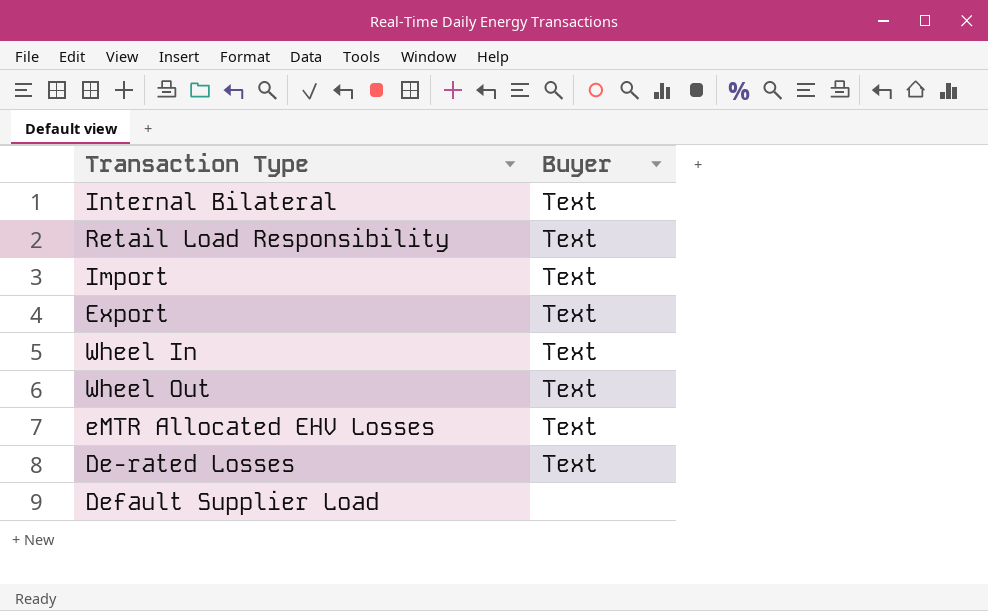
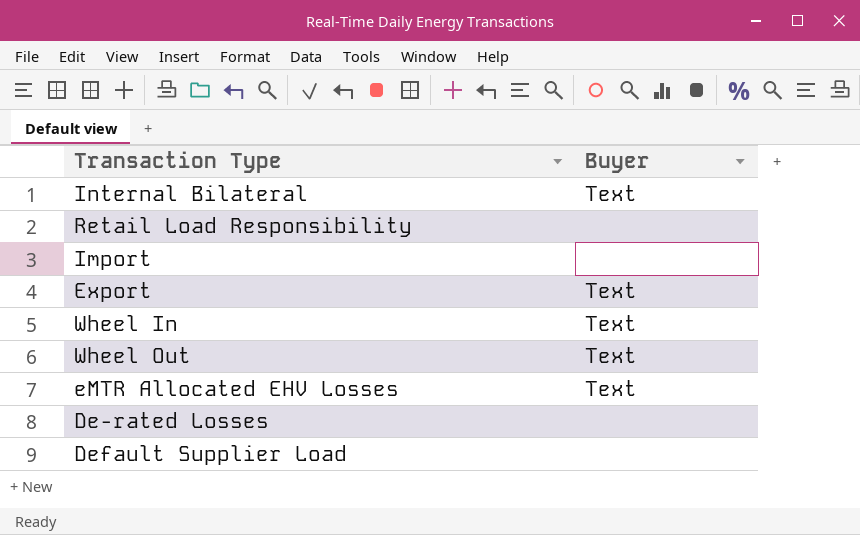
Retail Load Responsibility | Buyer: Text -> none
Import | Buyer: Text -> none
De-rated Losses | Buyer: Text -> none

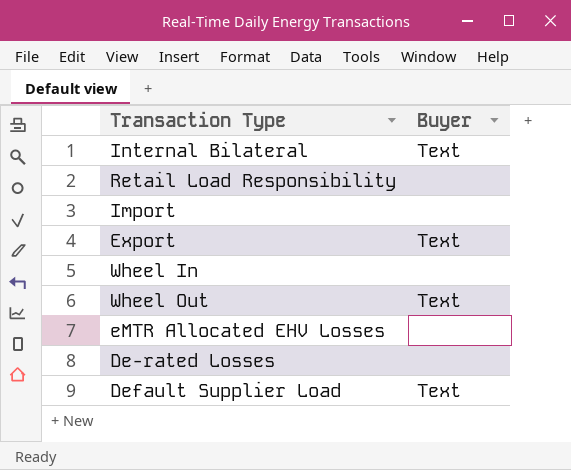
Wheel In | Buyer: Text -> none
eMTR Allocated EHV Losses | Buyer: Text -> none
Default Supplier Load | Buyer: none -> Text

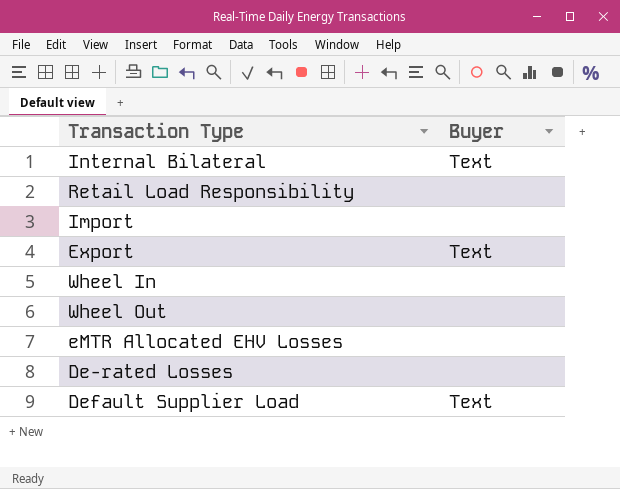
Wheel Out | Buyer: Text -> none

